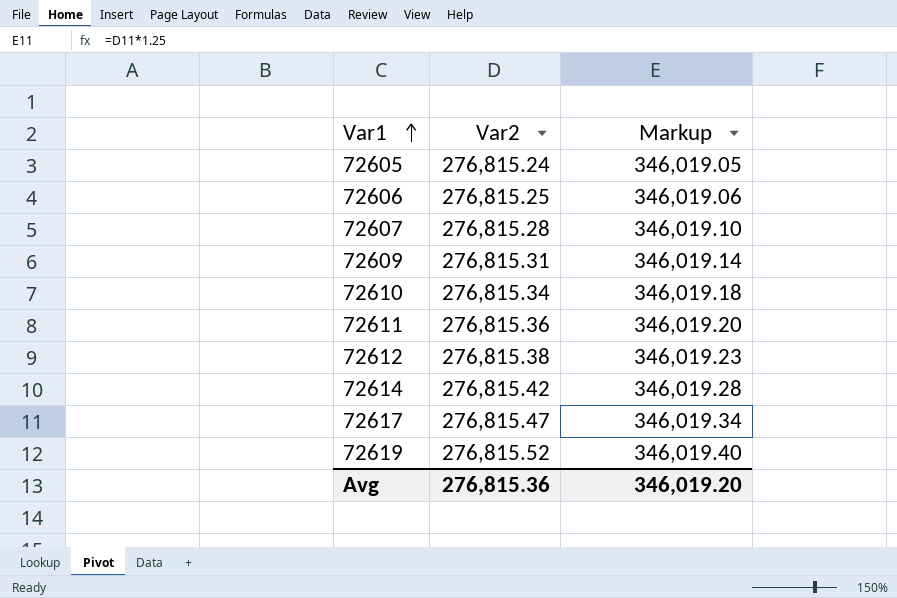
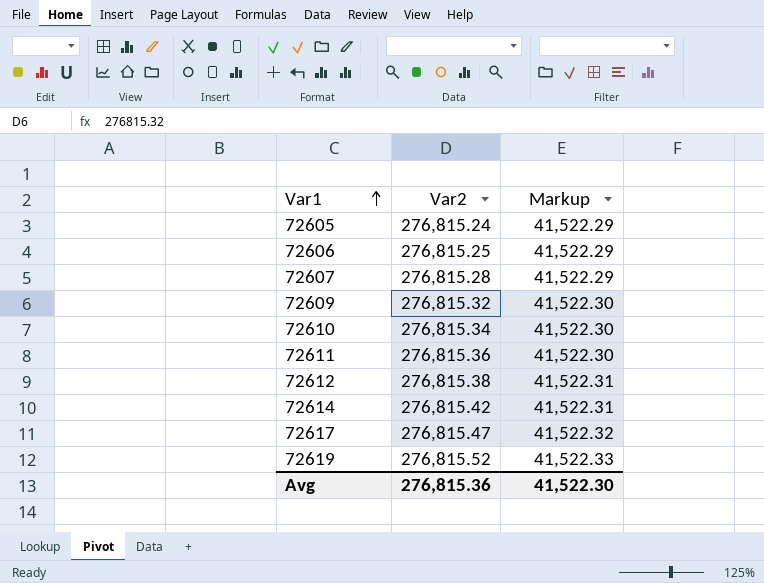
column Markup | formula: [Var2] * 1.25 -> [Var2] * 0.15
72609 | Var2: 276,815.31 -> 276,815.32
Avg | Markup: 346,019.20 -> 41,522.30

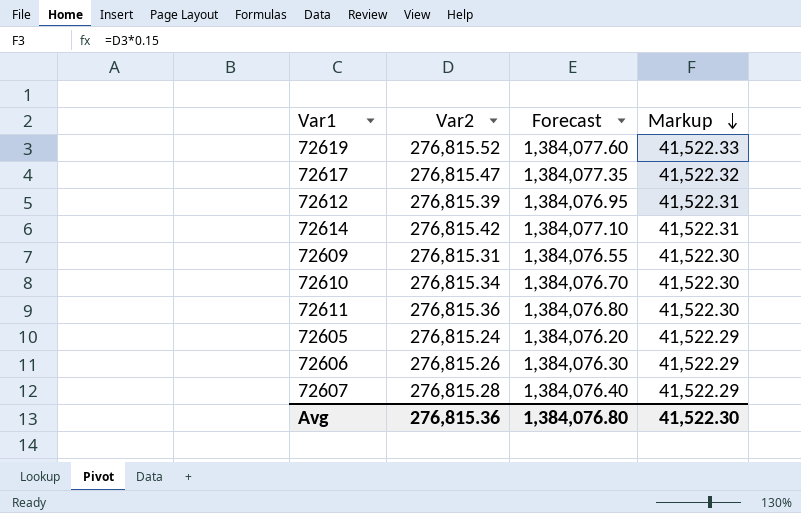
row order: Var1 ascending -> Markup descending
column Forecast | formula: none -> [Var2] * 5
72612 | Var2: 276,815.38 -> 276,815.39
72609 | Var2: 276,815.32 -> 276,815.31
72606 | Var2: 276,815.25 -> 276,815.26

